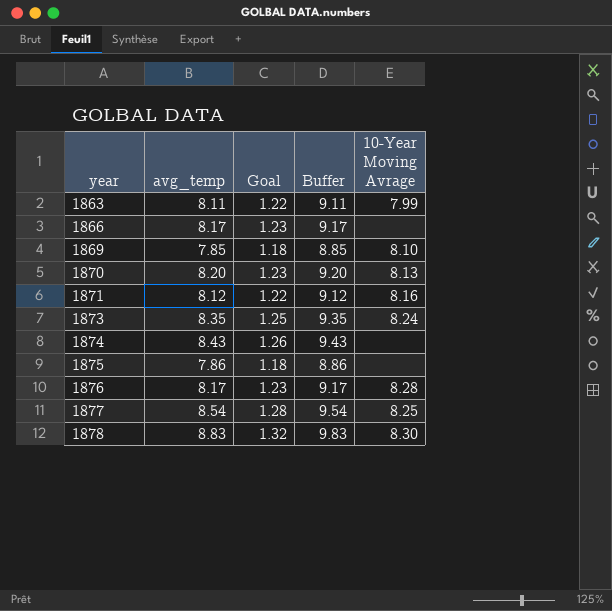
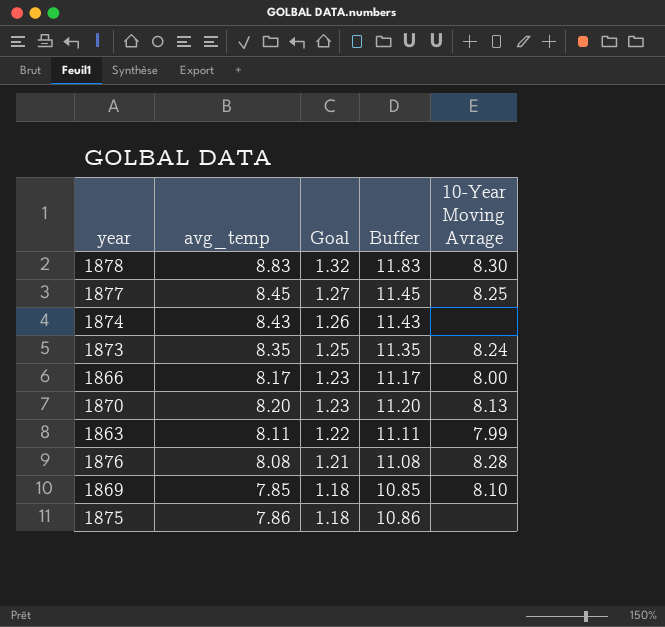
row order: year ascending -> Goal descending
column Buffer | formula: [avg_temp] + 1 -> [avg_temp] + 3
row 1871: 8.12 | 1.22 | 9.12 | 8.16 -> none
1877 | avg_temp: 8.54 -> 8.45
1877 | Goal: 1.28 -> 1.27
1866 | 10-Year Moving Avrage: none -> 8.00
1876 | avg_temp: 8.17 -> 8.08
1876 | Goal: 1.23 -> 1.21

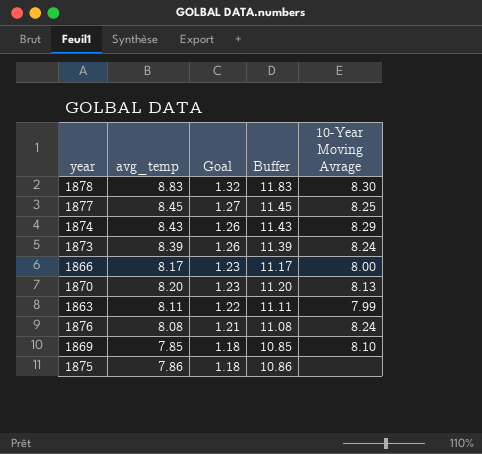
1874 | 10-Year Moving Avrage: none -> 8.29
1873 | avg_temp: 8.35 -> 8.39
1873 | Goal: 1.25 -> 1.26
1873 | Buffer: 11.35 -> 11.39
1876 | 10-Year Moving Avrage: 8.28 -> 8.24

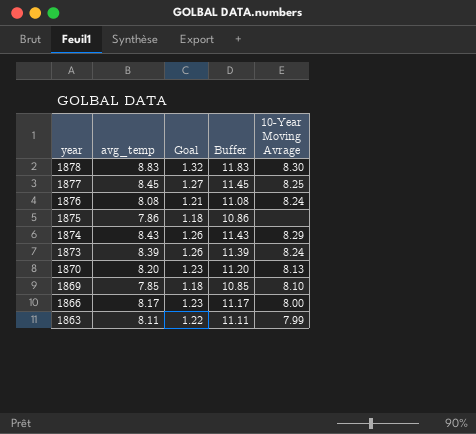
row order: Goal descending -> year descending

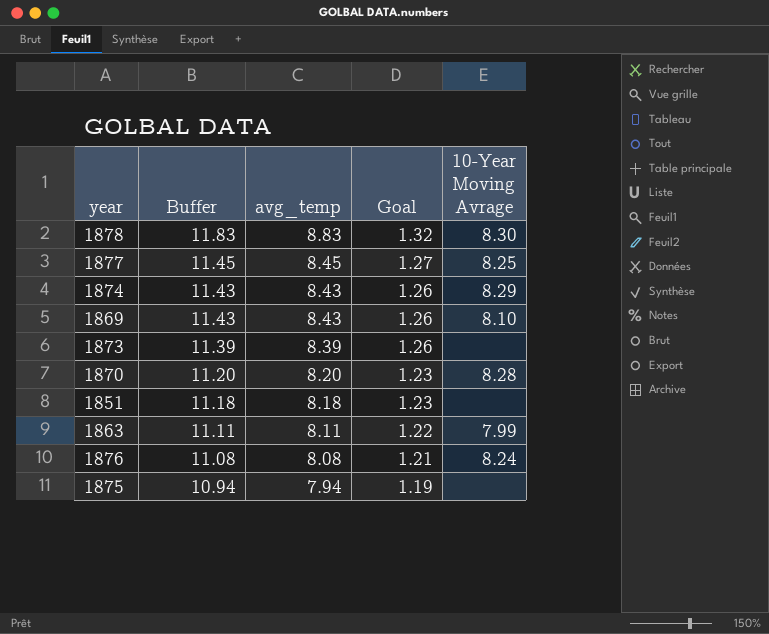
row order: year descending -> Buffer descending
column Buffer | position: 4 -> 2
row 1866: 8.17 | 1.23 | 11.17 | 8.00 -> none
1869 | Buffer: 10.85 -> 11.43
1869 | avg_temp: 7.85 -> 8.43
1869 | Goal: 1.18 -> 1.26
1873 | 10-Year Moving Avrage: 8.24 -> none
1870 | 10-Year Moving Avrage: 8.13 -> 8.28
row 1851: none -> 11.18 | 8.18 | 1.23 | none
1875 | Buffer: 10.86 -> 10.94
1875 | avg_temp: 7.86 -> 7.94
1875 | Goal: 1.18 -> 1.19

